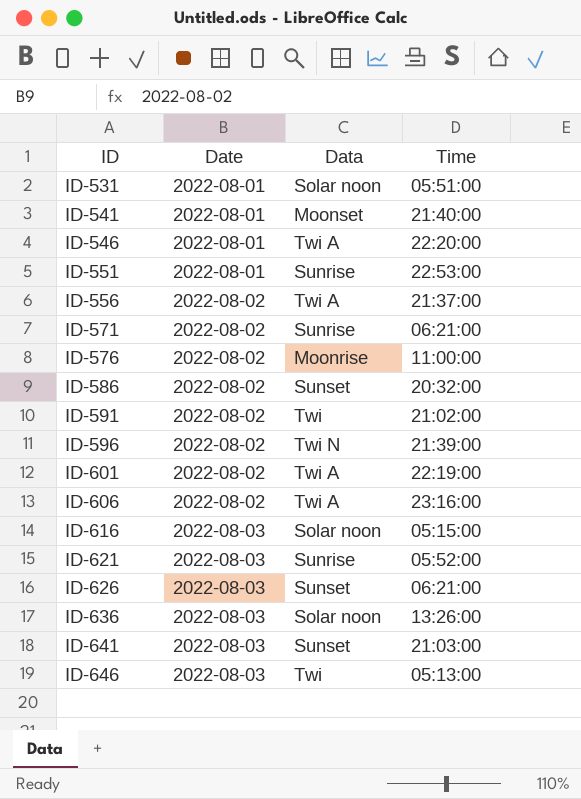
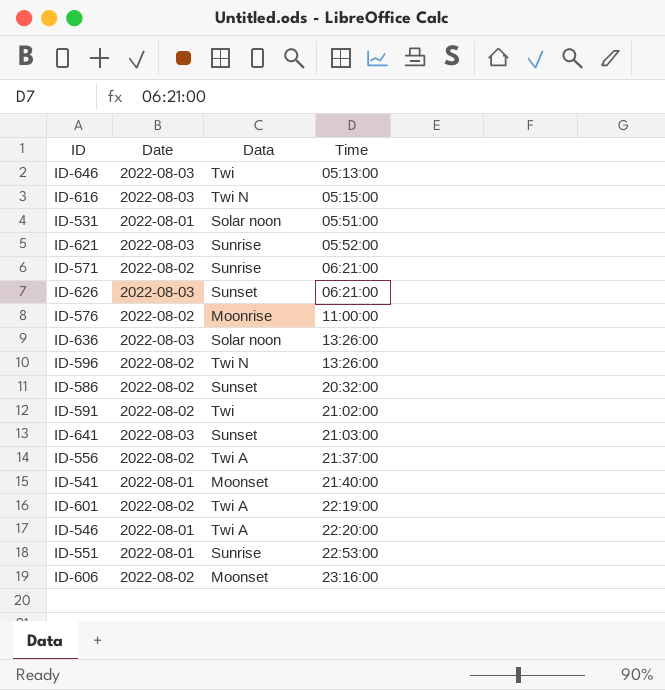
row order: ID ascending -> Time ascending
ID-616 | Data: Solar noon -> Twi N
ID-596 | Time: 21:39:00 -> 13:26:00
ID-606 | Data: Twi A -> Moonset

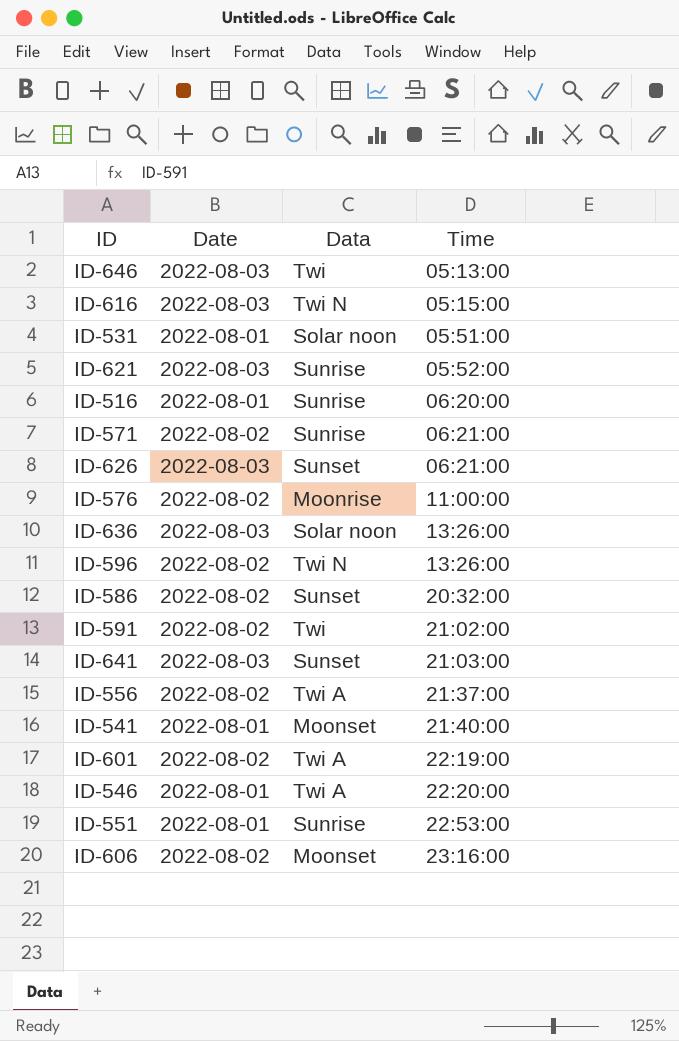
row ID-516: none -> 2022-08-01 | Sunrise | 06:20:00

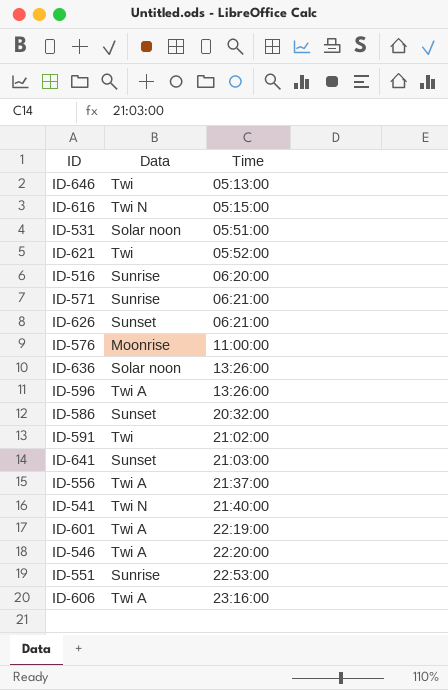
column Date | position: 2 -> none
ID-621 | Data: Sunrise -> Twi
ID-596 | Data: Twi N -> Twi A
ID-541 | Data: Moonset -> Twi N
ID-606 | Data: Moonset -> Twi A

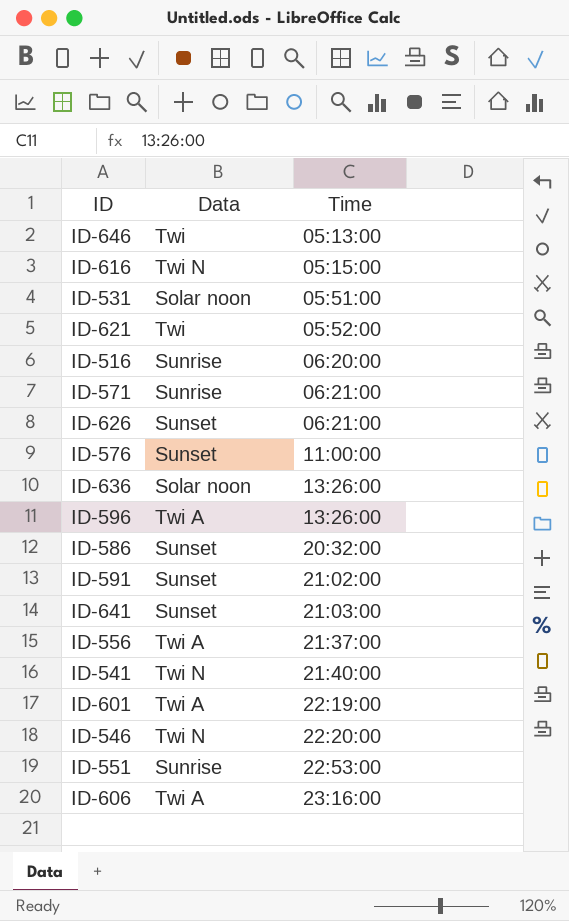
ID-576 | Data: Moonrise -> Sunset
ID-591 | Data: Twi -> Sunset
ID-546 | Data: Twi A -> Twi N

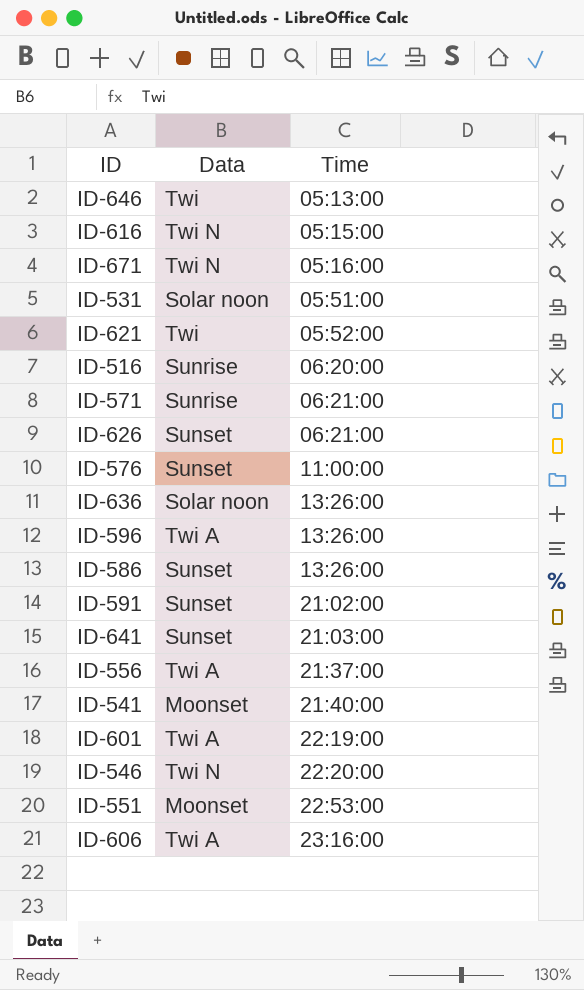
row ID-671: none -> Twi N | 05:16:00
ID-586 | Time: 20:32:00 -> 13:26:00
ID-541 | Data: Twi N -> Moonset
ID-551 | Data: Sunrise -> Moonset

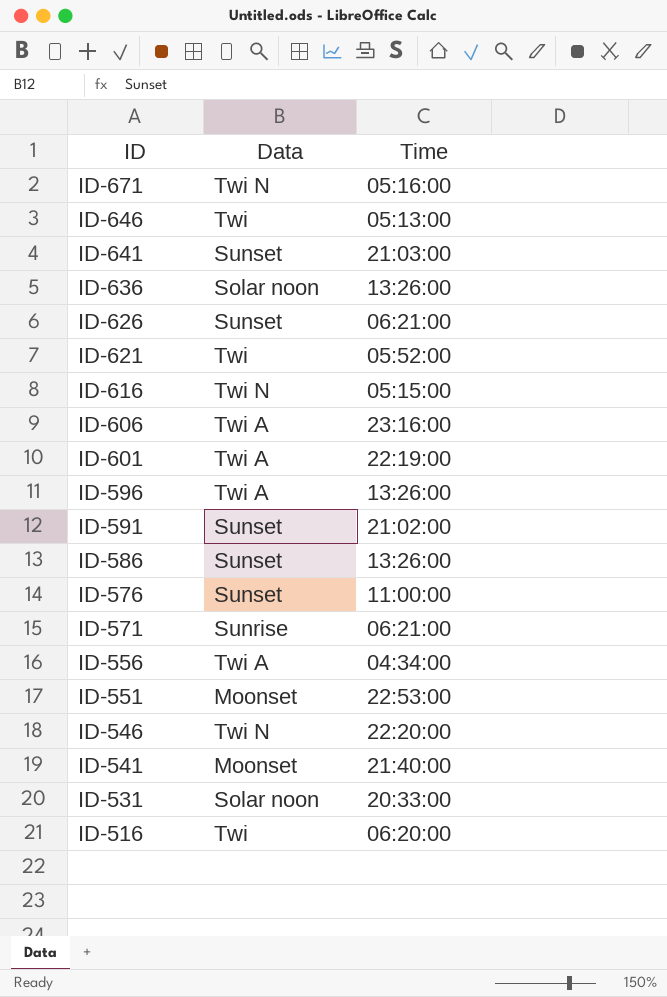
row order: Time ascending -> ID descending
ID-556 | Time: 21:37:00 -> 04:34:00
ID-531 | Time: 05:51:00 -> 20:33:00
ID-516 | Data: Sunrise -> Twi

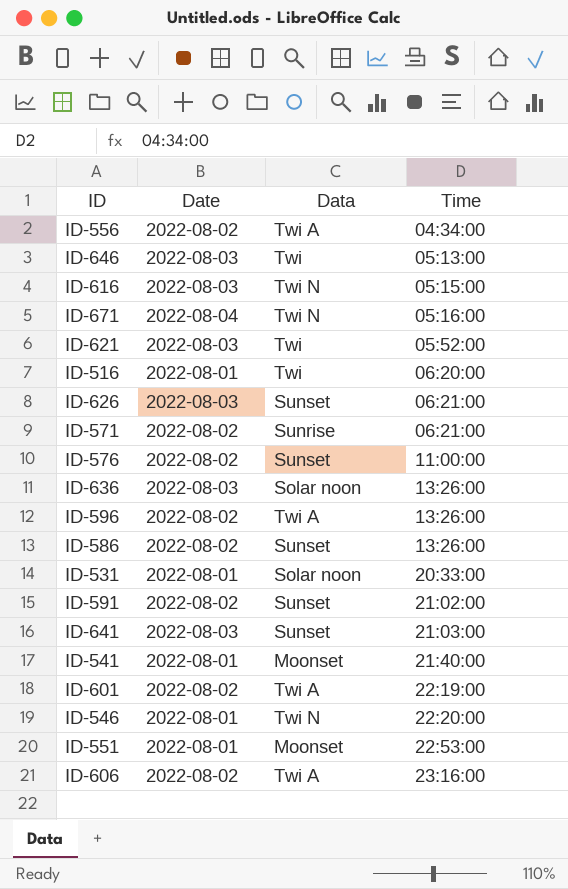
row order: ID descending -> Time ascending
column Date | position: none -> 2

